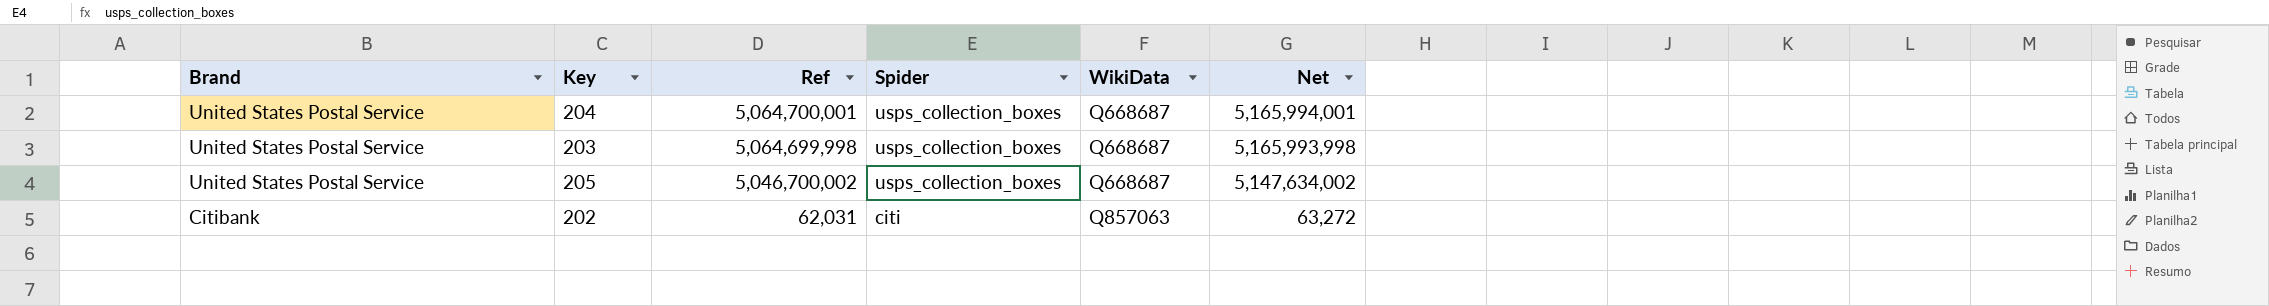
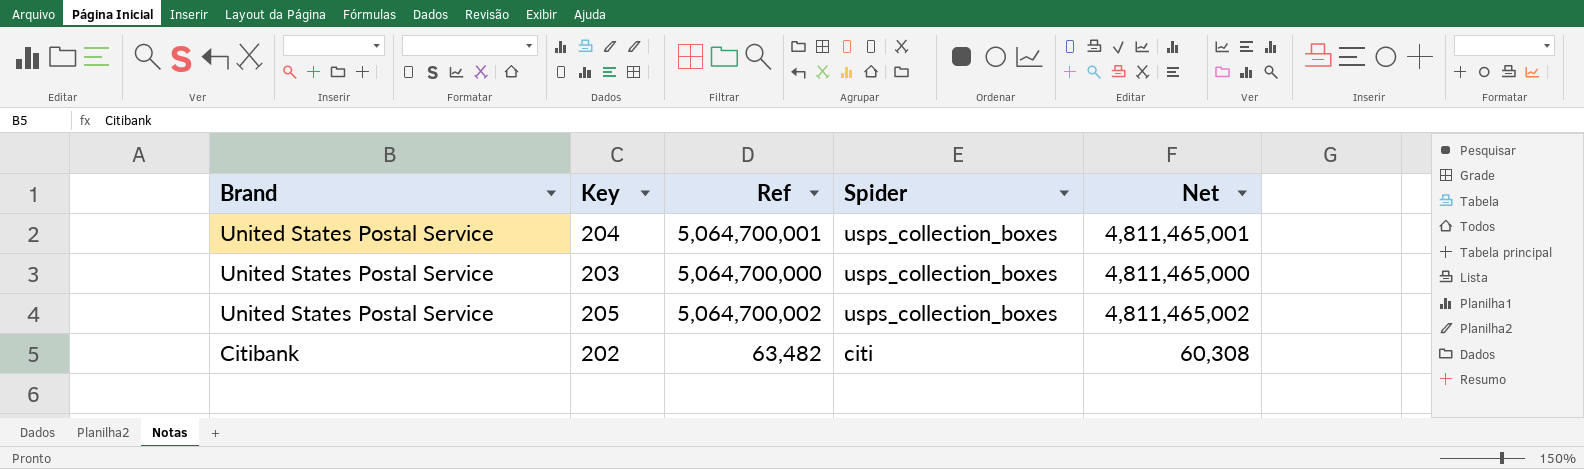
column WikiData | position: 5 -> none
column Net | formula: [Ref] * 1.02 -> [Ref] * 0.95
203 | Ref: 5,064,699,998 -> 5,064,700,000
205 | Ref: 5,046,700,002 -> 5,064,700,002
202 | Ref: 62,031 -> 63,482

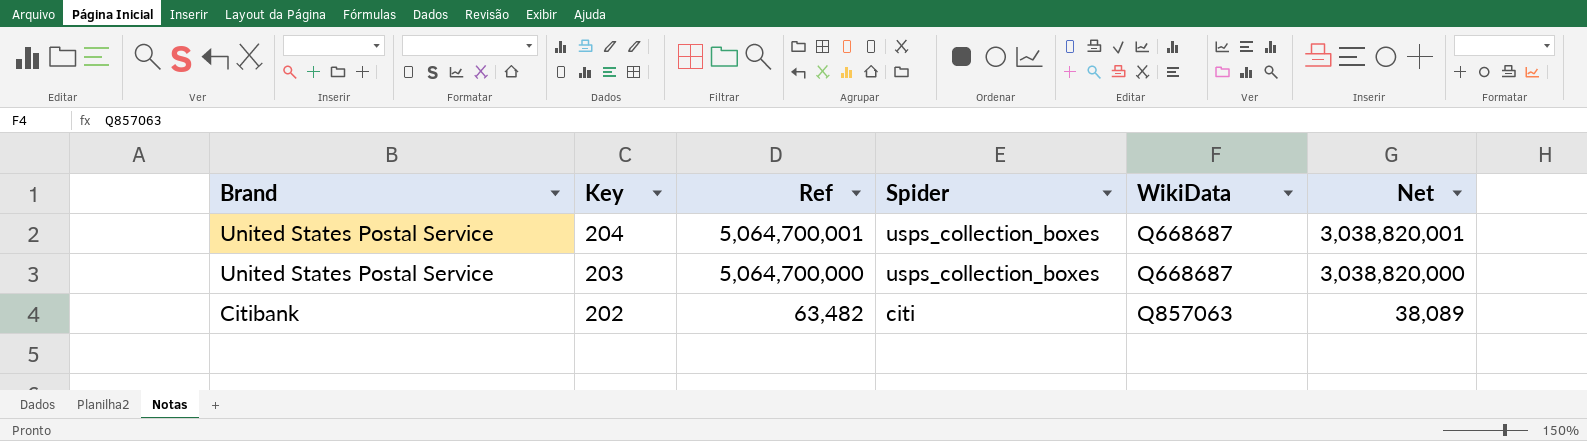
column WikiData | position: none -> 5
column Net | formula: [Ref] * 0.95 -> [Ref] * 0.6
row 205: United States Postal Service | 5,064,700,002 | usps_collection_boxes | 4,811,465,002 -> none

